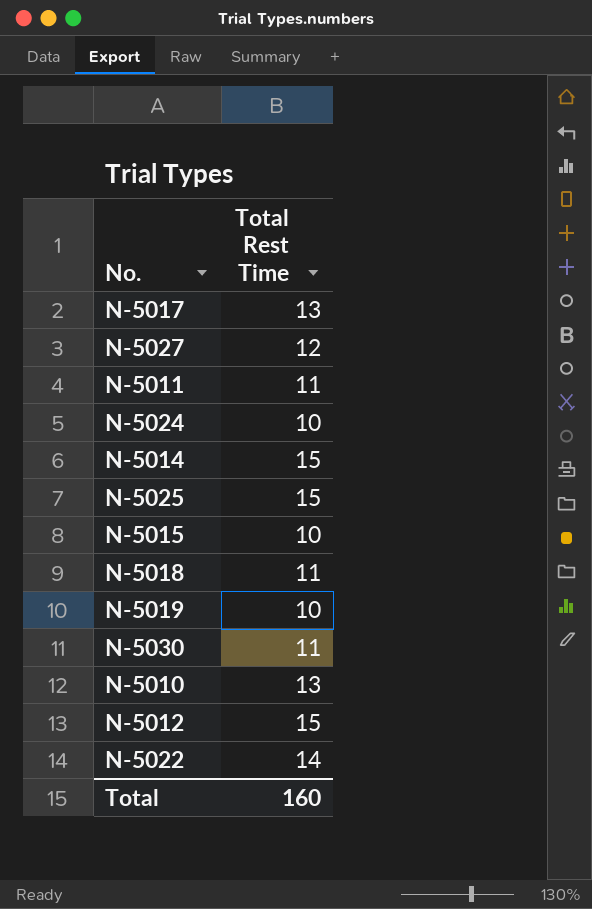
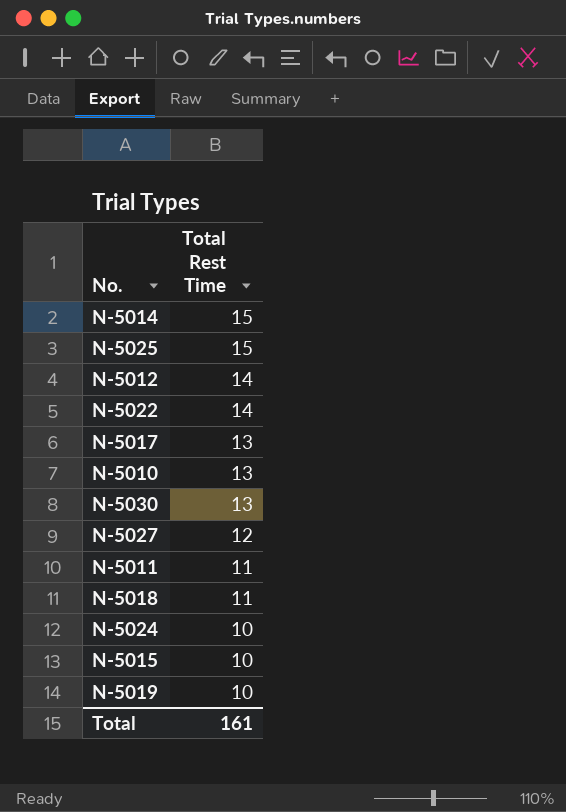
row order: none -> Total Rest Time descending
N-5012 | Total Rest Time: 15 -> 14
N-5030 | Total Rest Time: 11 -> 13
Total | Total Rest Time: 160 -> 161

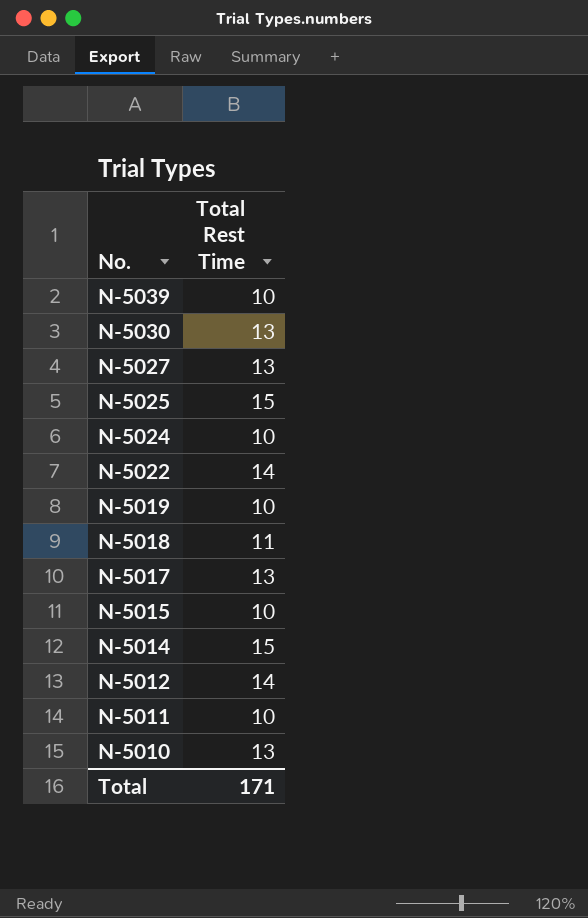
row order: Total Rest Time descending -> No. descending
row N-5039: none -> 10
N-5027 | Total Rest Time: 12 -> 13
N-5011 | Total Rest Time: 11 -> 10
Total | Total Rest Time: 161 -> 171

